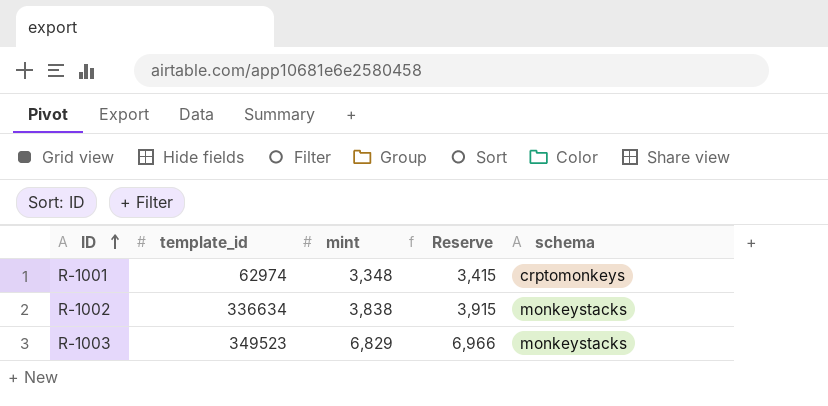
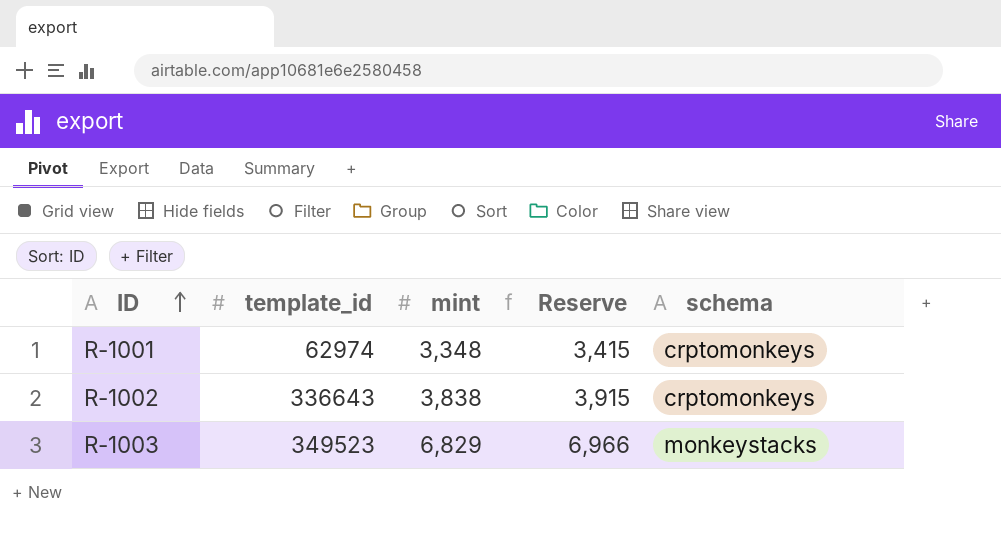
R-1002 | template_id: 336634 -> 336643
R-1002 | schema: monkeystacks -> crptomonkeys

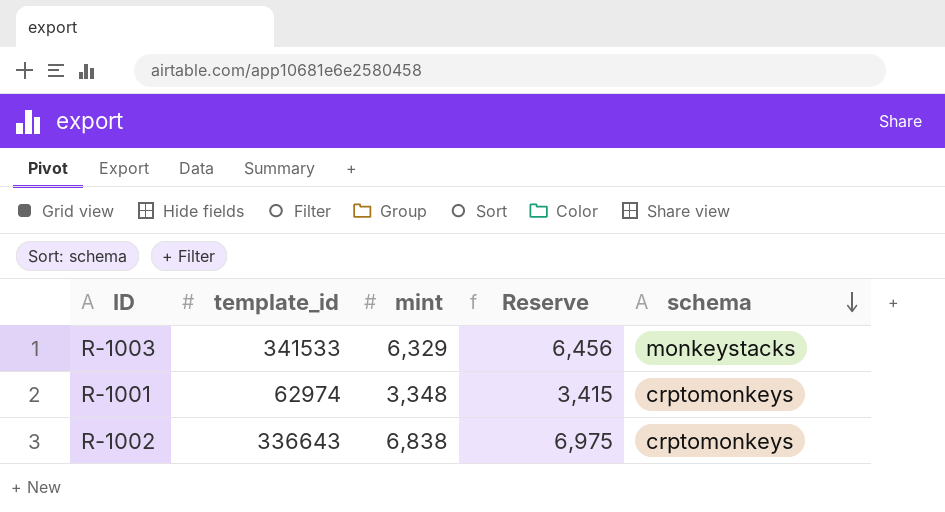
row order: ID ascending -> schema descending
R-1003 | template_id: 349523 -> 341533
R-1003 | mint: 6,829 -> 6,329
R-1003 | Reserve: 6,966 -> 6,456
R-1002 | mint: 3,838 -> 6,838
R-1002 | Reserve: 3,915 -> 6,975

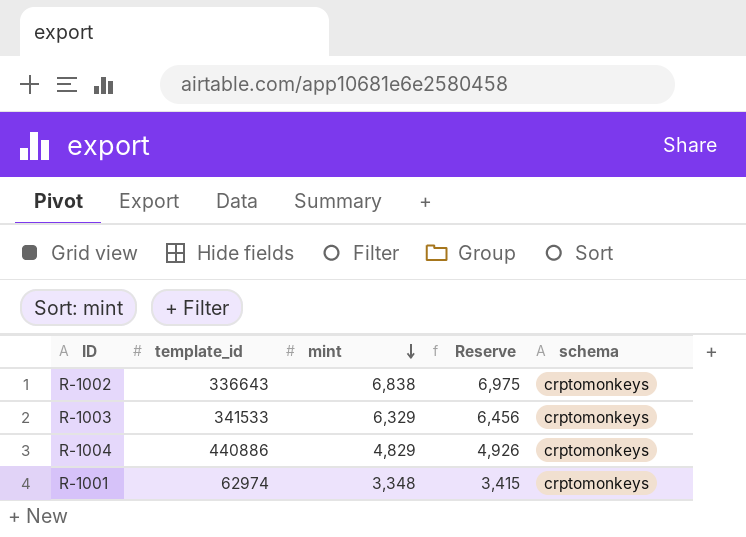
row order: schema descending -> mint descending
R-1003 | schema: monkeystacks -> crptomonkeys
row R-1004: none -> 440886 | 4,829 | 4,926 | crptomonkeys

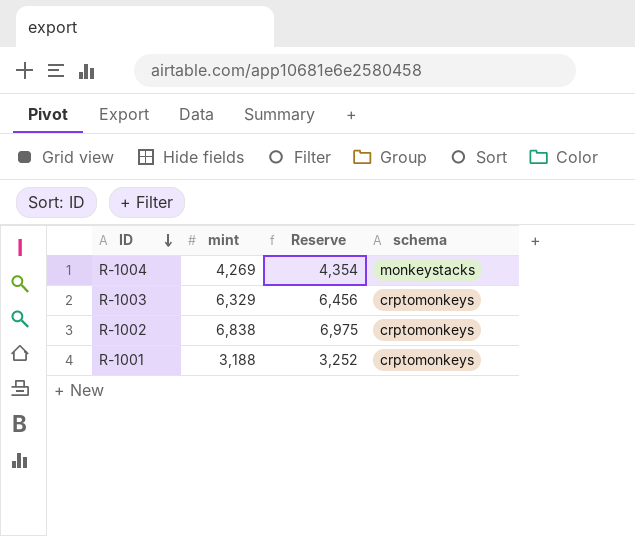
row order: mint descending -> ID descending
column template_id | position: 2 -> none
R-1004 | mint: 4,829 -> 4,269
R-1004 | Reserve: 4,926 -> 4,354
R-1004 | schema: crptomonkeys -> monkeystacks
R-1001 | mint: 3,348 -> 3,188
R-1001 | Reserve: 3,415 -> 3,252

